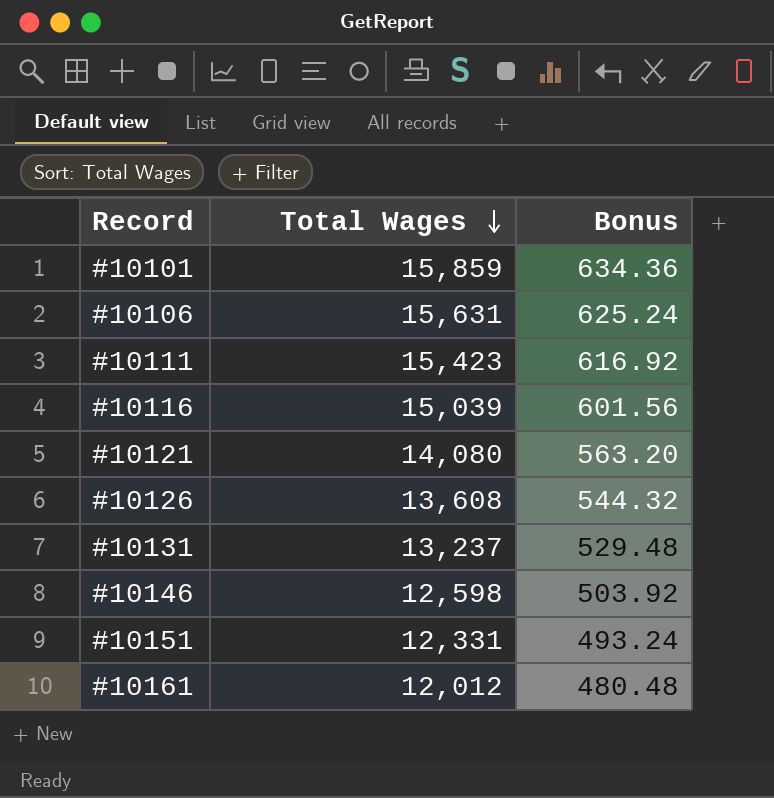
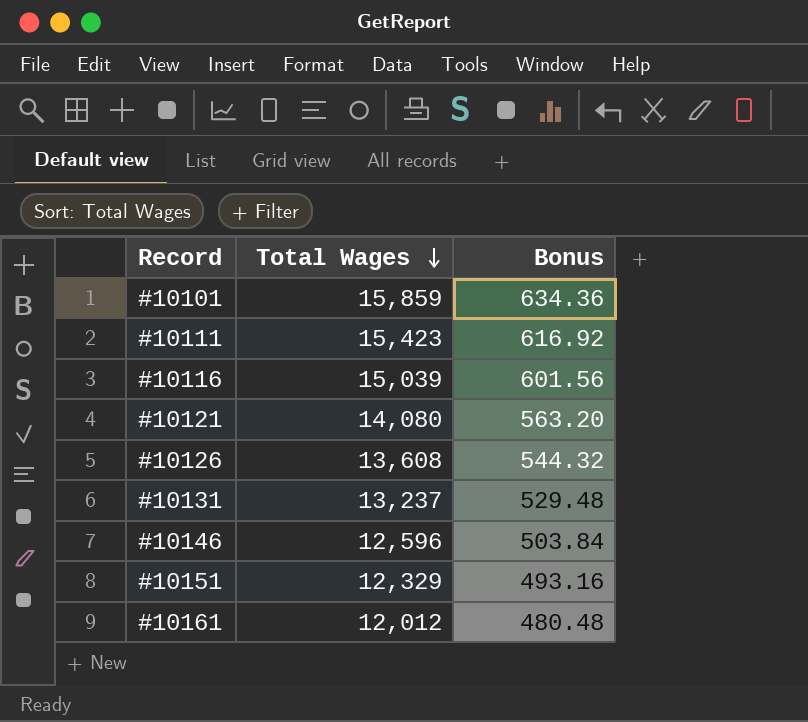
row #10106: 15,631 | 625.24 -> none
#10146 | Total Wages: 12,598 -> 12,596
#10146 | Bonus: 503.92 -> 503.84
#10151 | Total Wages: 12,331 -> 12,329
#10151 | Bonus: 493.24 -> 493.16

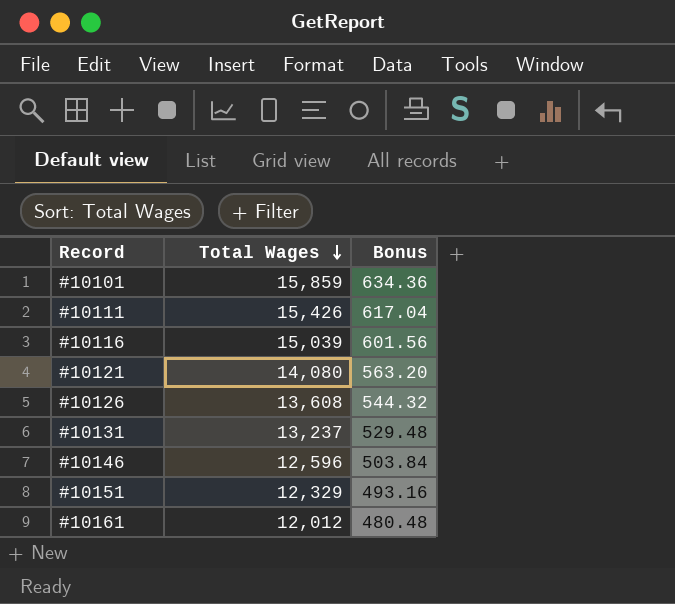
#10111 | Total Wages: 15,423 -> 15,426
#10111 | Bonus: 616.92 -> 617.04

